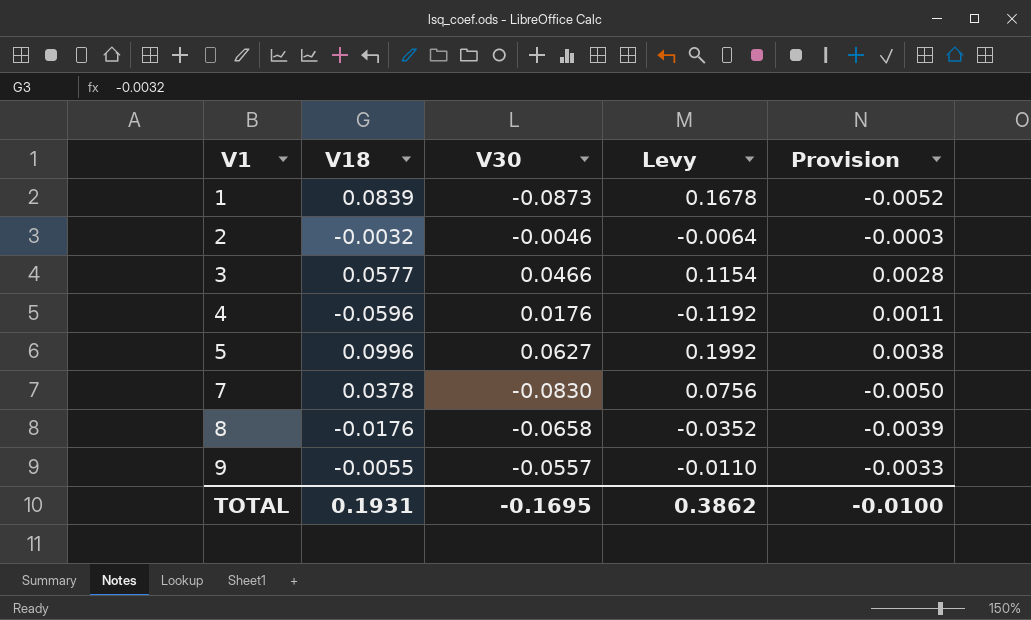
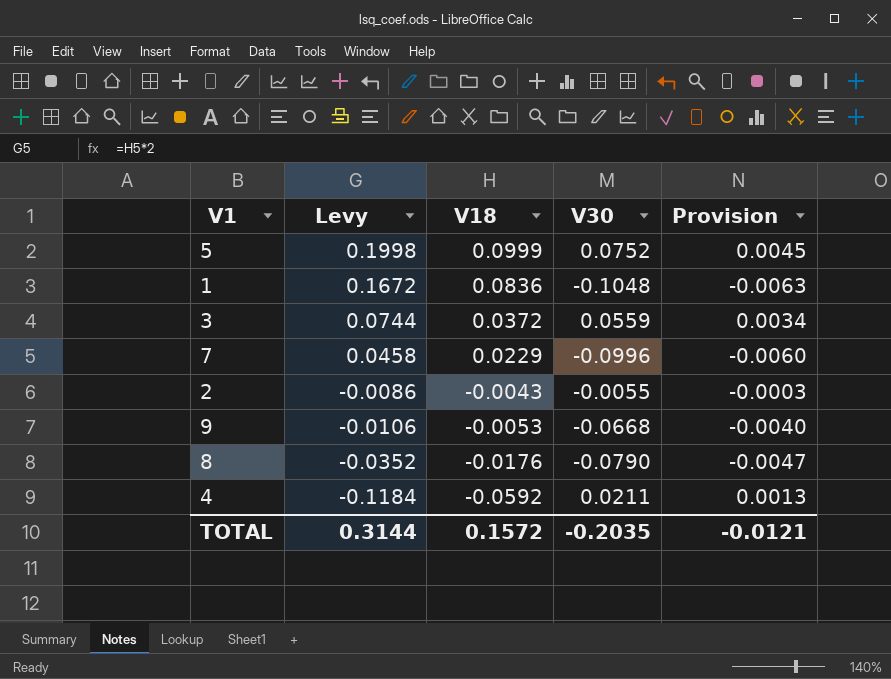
row order: V1 ascending -> Levy descending
column Levy | position: 4 -> 2
5 | Levy: 0.1992 -> 0.1998
5 | V18: 0.0996 -> 0.0999
5 | V30: 0.0627 -> 0.0752
5 | Provision: 0.0038 -> 0.0045
1 | Levy: 0.1678 -> 0.1672
1 | V18: 0.0839 -> 0.0836
1 | V30: -0.0873 -> -0.1048
1 | Provision: -0.0052 -> -0.0063
3 | Levy: 0.1154 -> 0.0744
3 | V18: 0.0577 -> 0.0372
3 | V30: 0.0466 -> 0.0559
3 | Provision: 0.0028 -> 0.0034
7 | Levy: 0.0756 -> 0.0458
7 | V18: 0.0378 -> 0.0229
7 | V30: -0.0830 -> -0.0996
7 | Provision: -0.0050 -> -0.0060
2 | Levy: -0.0064 -> -0.0086
2 | V18: -0.0032 -> -0.0043
2 | V30: -0.0046 -> -0.0055
9 | Levy: -0.0110 -> -0.0106
9 | V18: -0.0055 -> -0.0053
9 | V30: -0.0557 -> -0.0668
9 | Provision: -0.0033 -> -0.0040
8 | V30: -0.0658 -> -0.0790
8 | Provision: -0.0039 -> -0.0047
4 | Levy: -0.1192 -> -0.1184
4 | V18: -0.0596 -> -0.0592
4 | V30: 0.0176 -> 0.0211
4 | Provision: 0.0011 -> 0.0013
TOTAL | Levy: 0.3862 -> 0.3144
TOTAL | V18: 0.1931 -> 0.1572
TOTAL | V30: -0.1695 -> -0.2035
TOTAL | Provision: -0.0100 -> -0.0121

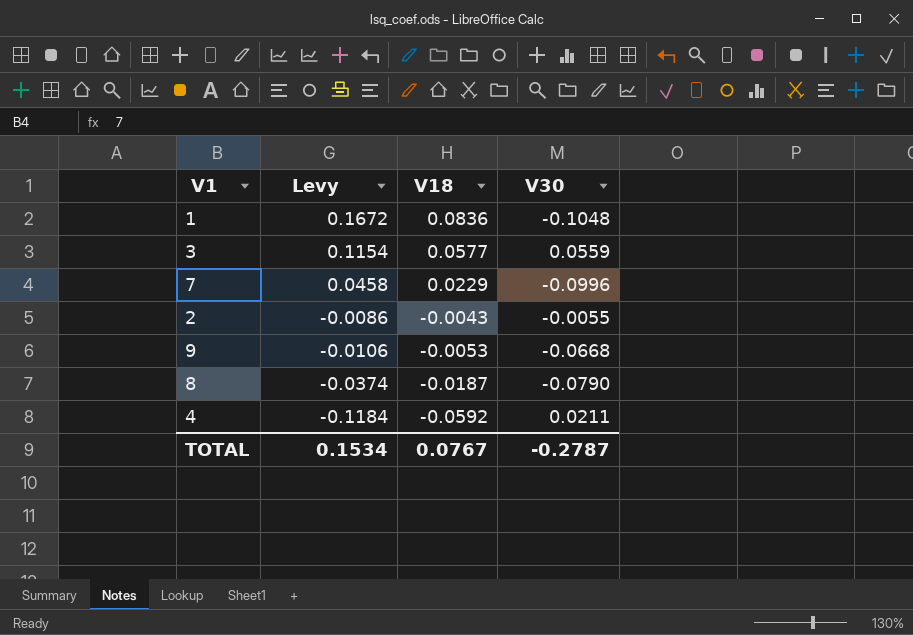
column Provision | formula: [V30] * 0.06 -> none
row 5: 0.1998 | 0.0999 | 0.0752 | 0.0045 -> none
3 | Levy: 0.0744 -> 0.1154
3 | V18: 0.0372 -> 0.0577
8 | Levy: -0.0352 -> -0.0374
8 | V18: -0.0176 -> -0.0187
TOTAL | Levy: 0.3144 -> 0.1534
TOTAL | V18: 0.1572 -> 0.0767
TOTAL | V30: -0.2035 -> -0.2787

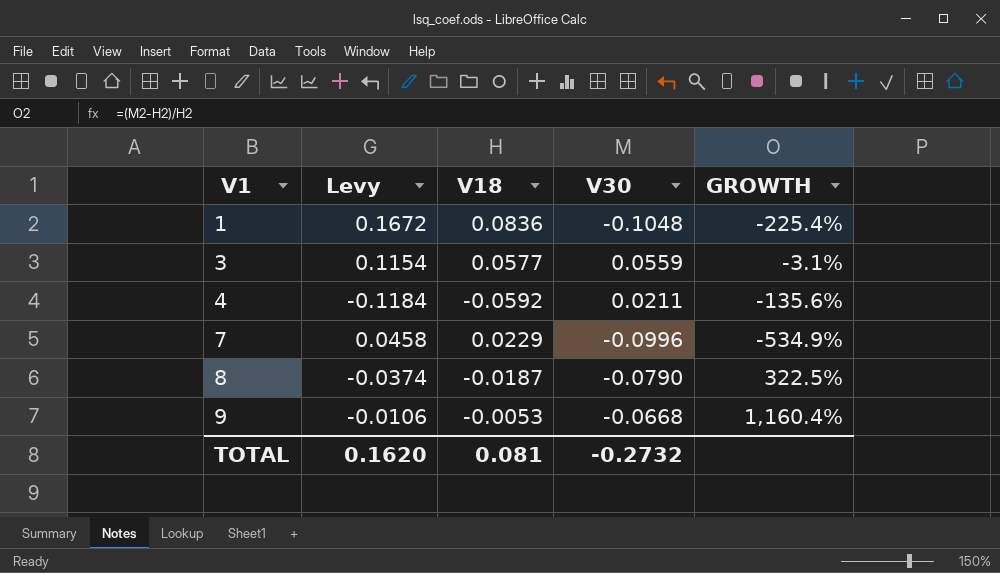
row order: Levy descending -> V1 ascending
column GROWTH | formula: none -> ([V30] - [V18]) / [V18]
row 2: -0.0086 | -0.0043 | -0.0055 -> none
TOTAL | Levy: 0.1534 -> 0.1620
TOTAL | V18: 0.0767 -> 0.081
TOTAL | V30: -0.2787 -> -0.2732

